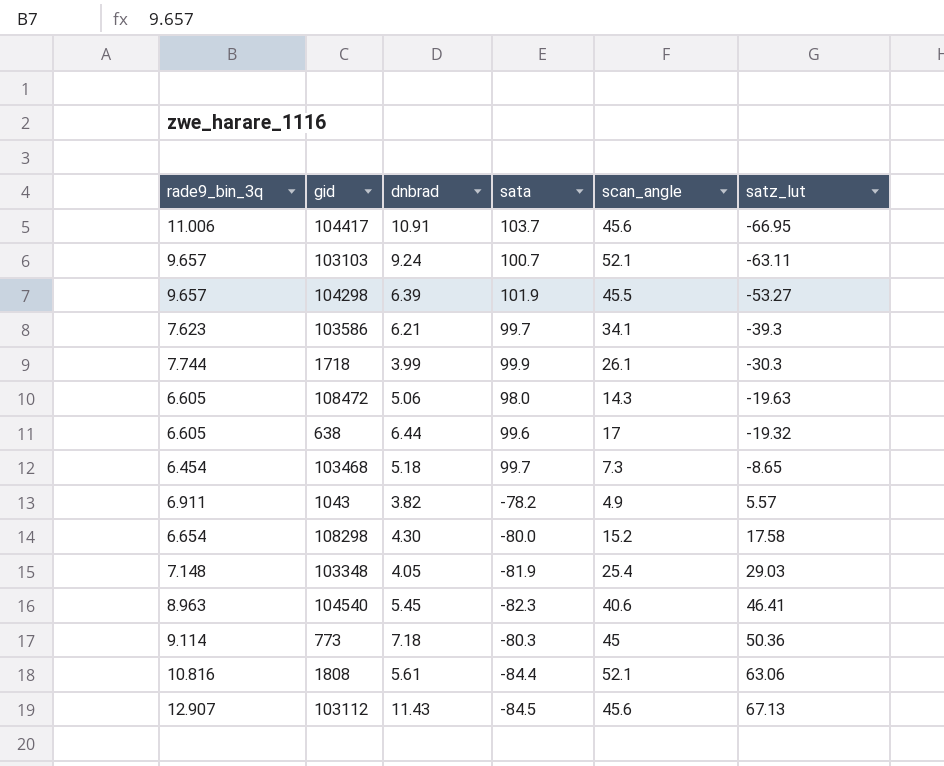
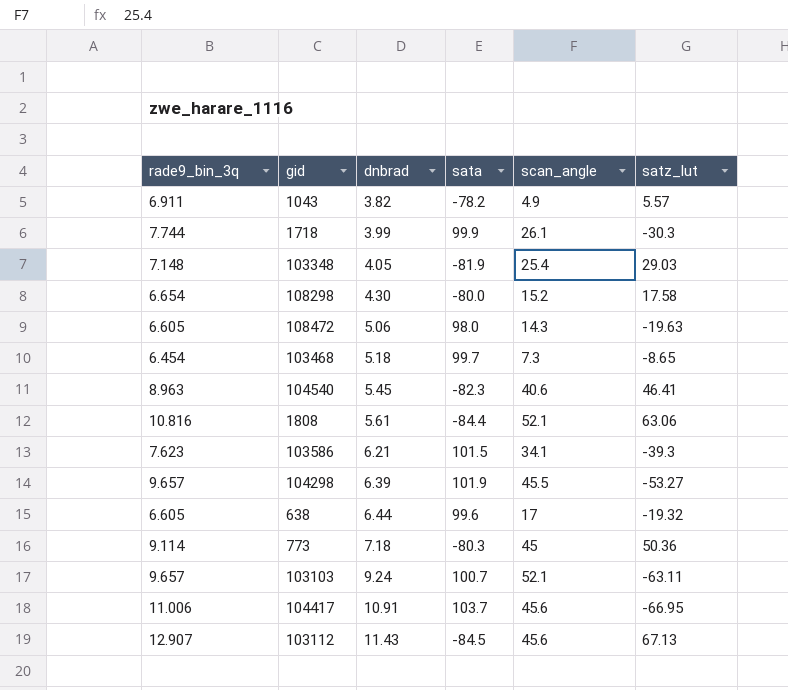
row order: satz_lut ascending -> dnbrad ascending
103586 | sata: 99.7 -> 101.5

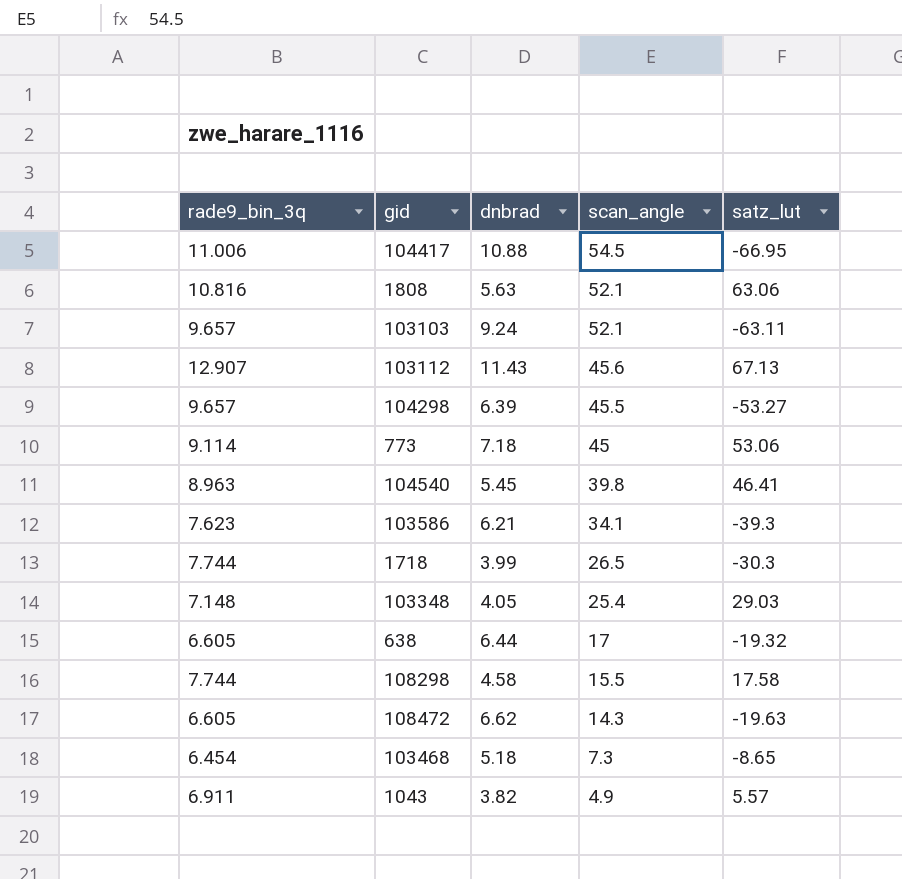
row order: dnbrad ascending -> scan_angle descending
column sata | position: 4 -> none
104417 | dnbrad: 10.91 -> 10.88
104417 | scan_angle: 45.6 -> 54.5
1808 | dnbrad: 5.61 -> 5.63
773 | satz_lut: 50.36 -> 53.06
104540 | scan_angle: 40.6 -> 39.8
1718 | scan_angle: 26.1 -> 26.5
108298 | rade9_bin_3q: 6.654 -> 7.744
108298 | dnbrad: 4.30 -> 4.58
108298 | scan_angle: 15.2 -> 15.5
108472 | dnbrad: 5.06 -> 6.62

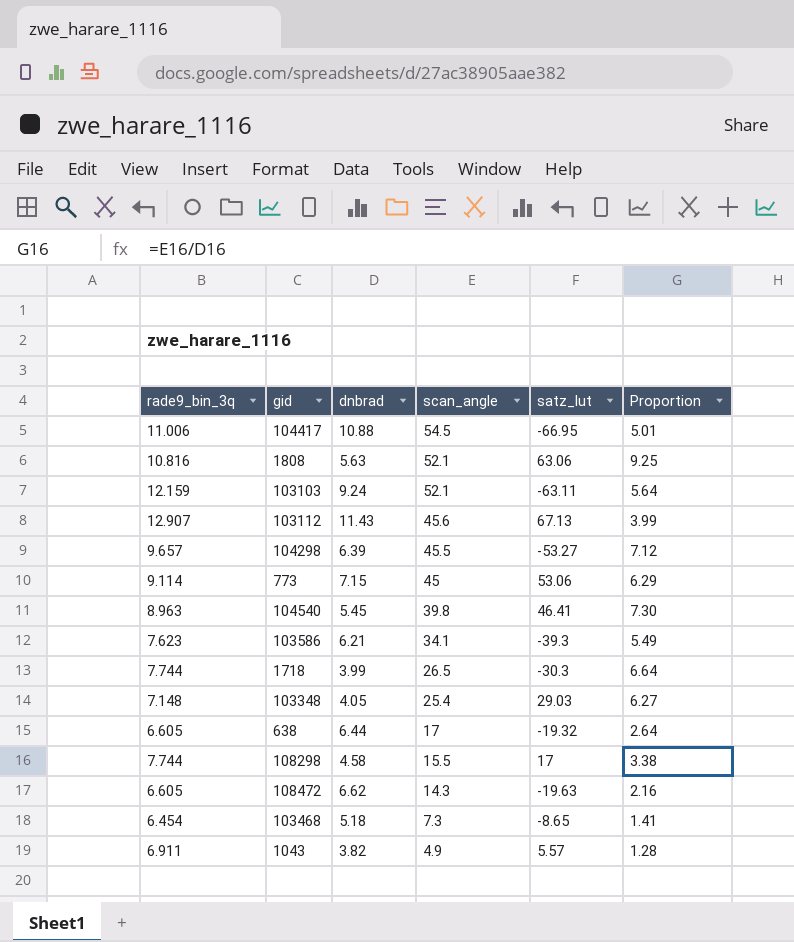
column Proportion | formula: none -> [scan_angle] / [dnbrad]
103103 | rade9_bin_3q: 9.657 -> 12.159
773 | dnbrad: 7.18 -> 7.15
108298 | satz_lut: 17.58 -> 17

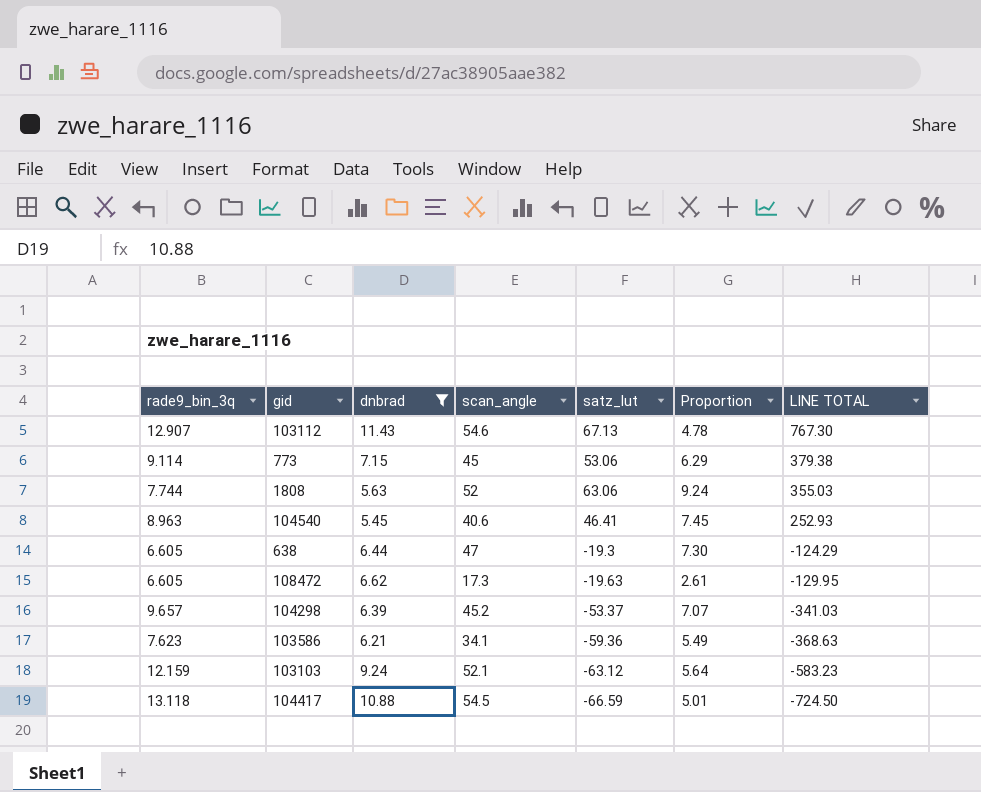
filter: none -> dnbrad >= 5.45
row order: scan_angle descending -> LINE TOTAL descending
column LINE TOTAL | formula: none -> [dnbrad] * [satz_lut]
103112 | scan_angle: 45.6 -> 54.6
103112 | Proportion: 3.99 -> 4.78
1808 | rade9_bin_3q: 10.816 -> 7.744
1808 | scan_angle: 52.1 -> 52
1808 | Proportion: 9.25 -> 9.24
104540 | scan_angle: 39.8 -> 40.6
104540 | Proportion: 7.30 -> 7.45
638 | scan_angle: 17 -> 47
638 | satz_lut: -19.32 -> -19.3
638 | Proportion: 2.64 -> 7.30
108472 | scan_angle: 14.3 -> 17.3
108472 | Proportion: 2.16 -> 2.61
104298 | scan_angle: 45.5 -> 45.2
104298 | satz_lut: -53.27 -> -53.37
104298 | Proportion: 7.12 -> 7.07
103586 | satz_lut: -39.3 -> -59.36
103103 | satz_lut: -63.11 -> -63.12
104417 | rade9_bin_3q: 11.006 -> 13.118
104417 | satz_lut: -66.95 -> -66.59

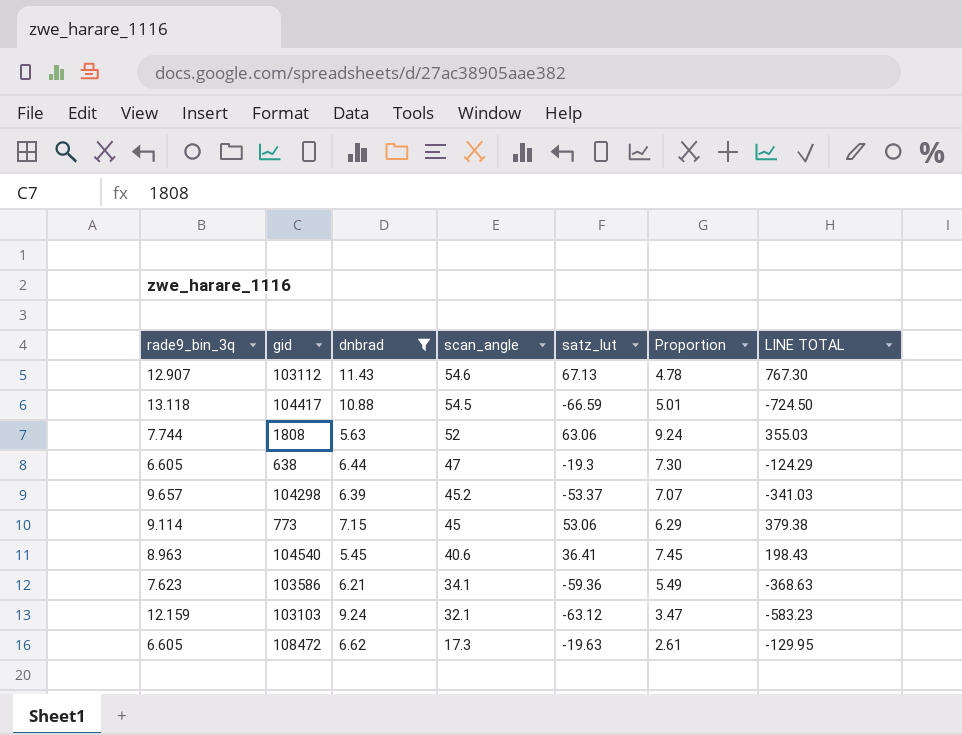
row order: LINE TOTAL descending -> scan_angle descending
104540 | satz_lut: 46.41 -> 36.41
104540 | LINE TOTAL: 252.93 -> 198.43
103103 | scan_angle: 52.1 -> 32.1
103103 | Proportion: 5.64 -> 3.47

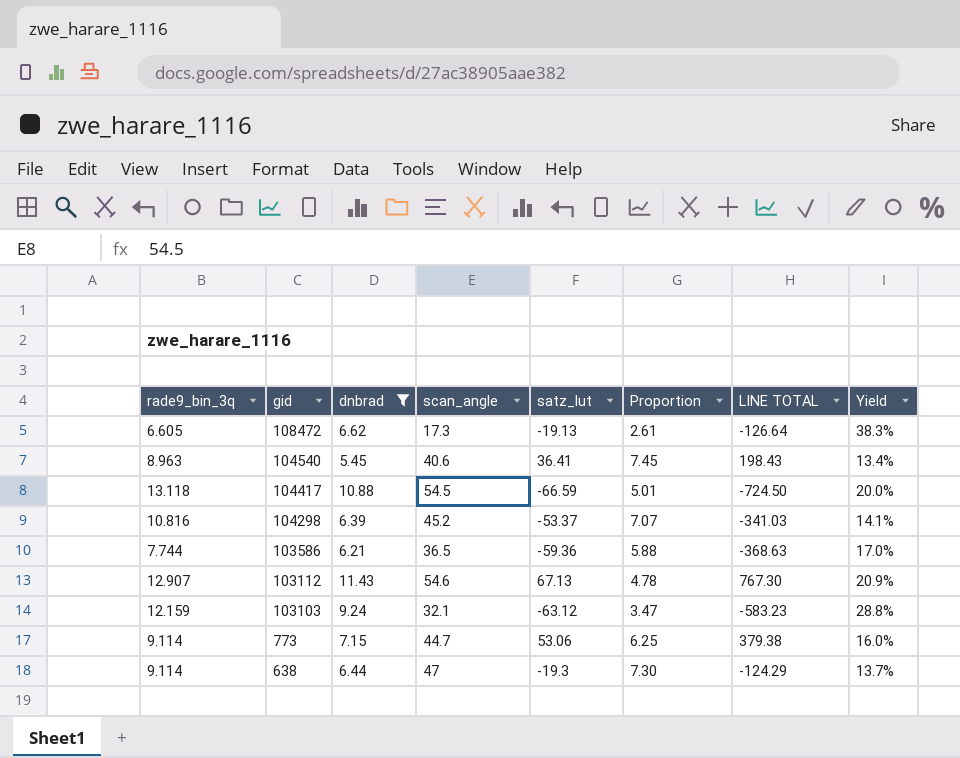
row order: scan_angle descending -> gid descending
column Yield | formula: none -> [dnbrad] / [scan_angle]
row 1808: 7.744 | 5.63 | 52 | 63.06 | 9.24 | 355.03 -> none
108472 | satz_lut: -19.63 -> -19.13
108472 | LINE TOTAL: -129.95 -> -126.64
104298 | rade9_bin_3q: 9.657 -> 10.816
103586 | rade9_bin_3q: 7.623 -> 7.744
103586 | scan_angle: 34.1 -> 36.5
103586 | Proportion: 5.49 -> 5.88
773 | scan_angle: 45 -> 44.7
773 | Proportion: 6.29 -> 6.25
638 | rade9_bin_3q: 6.605 -> 9.114

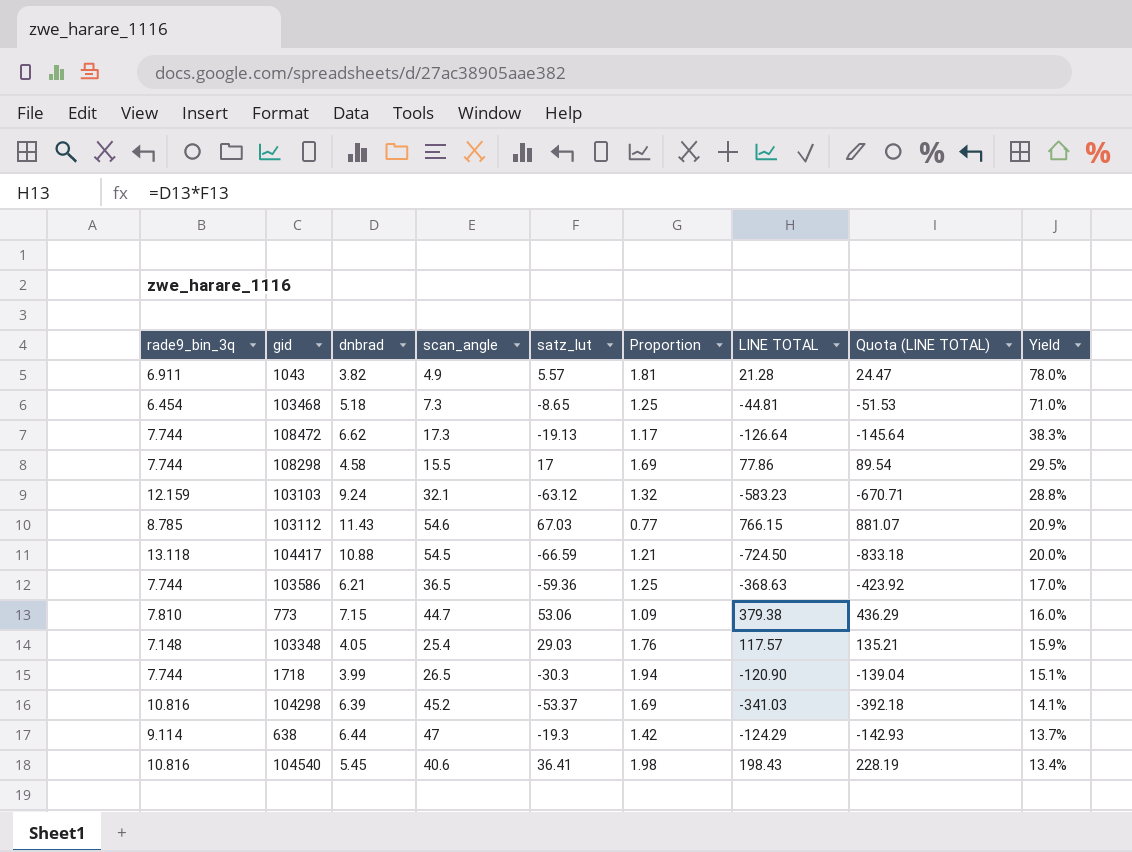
filter: dnbrad >= 5.45 -> none
row order: gid descending -> Yield descending
column Proportion | formula: [scan_angle] / [dnbrad] -> [rade9_bin_3q] / [dnbrad]
column Quota (LINE TOTAL) | formula: none -> [LINE TOTAL] * 1.15
108472 | rade9_bin_3q: 6.605 -> 7.744
103112 | rade9_bin_3q: 12.907 -> 8.785
103112 | satz_lut: 67.13 -> 67.03
103112 | LINE TOTAL: 767.30 -> 766.15
773 | rade9_bin_3q: 9.114 -> 7.810
104540 | rade9_bin_3q: 8.963 -> 10.816

